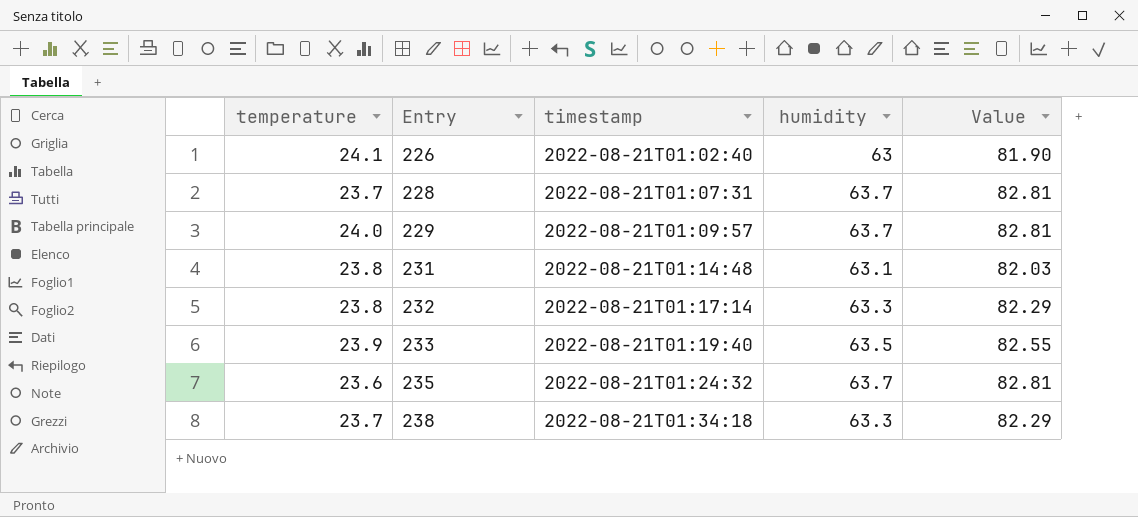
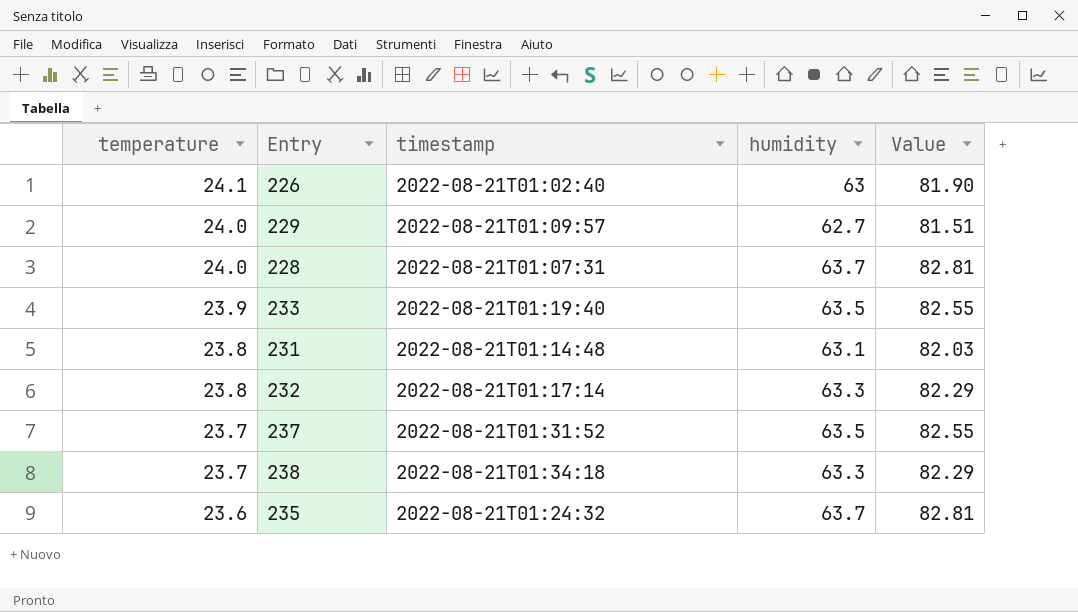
row order: Entry ascending -> temperature descending
229 | humidity: 63.7 -> 62.7
229 | Value: 82.81 -> 81.51
228 | temperature: 23.7 -> 24.0
row 237: none -> 23.7 | 2022-08-21T01:31:52 | 63.5 | 82.55

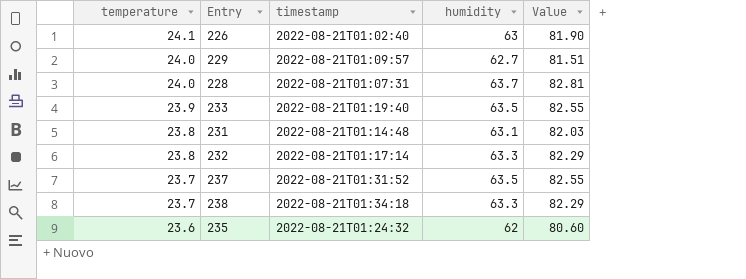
235 | humidity: 63.7 -> 62
235 | Value: 82.81 -> 80.60

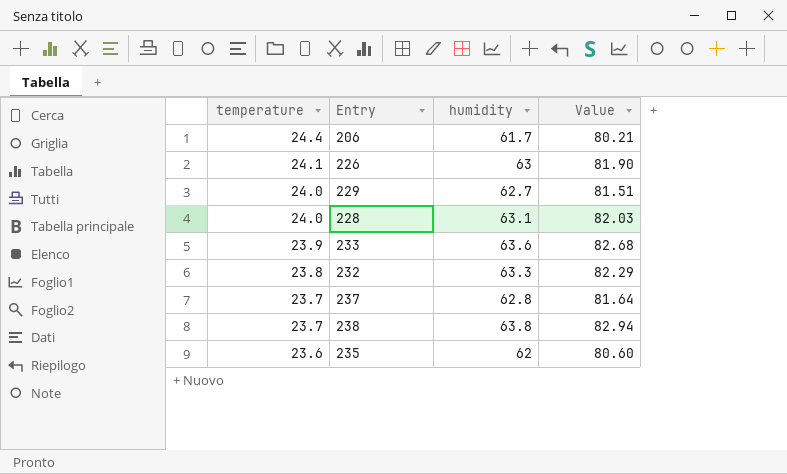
column timestamp | position: 3 -> none
row 231: 23.8 | 2022-08-21T01:14:48 | 63.1 | 82.03 -> none
row 206: none -> 24.4 | 61.7 | 80.21
228 | humidity: 63.7 -> 63.1
228 | Value: 82.81 -> 82.03
233 | humidity: 63.5 -> 63.6
233 | Value: 82.55 -> 82.68
237 | humidity: 63.5 -> 62.8
237 | Value: 82.55 -> 81.64
238 | humidity: 63.3 -> 63.8
238 | Value: 82.29 -> 82.94

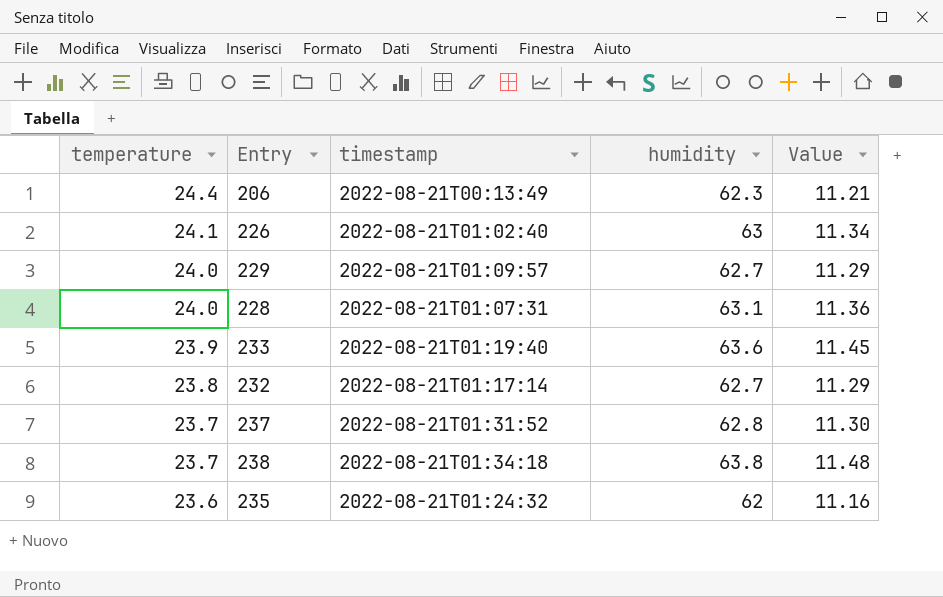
column timestamp | position: none -> 3
column Value | formula: [humidity] * 1.3 -> [humidity] * 0.18
206 | humidity: 61.7 -> 62.3
232 | humidity: 63.3 -> 62.7

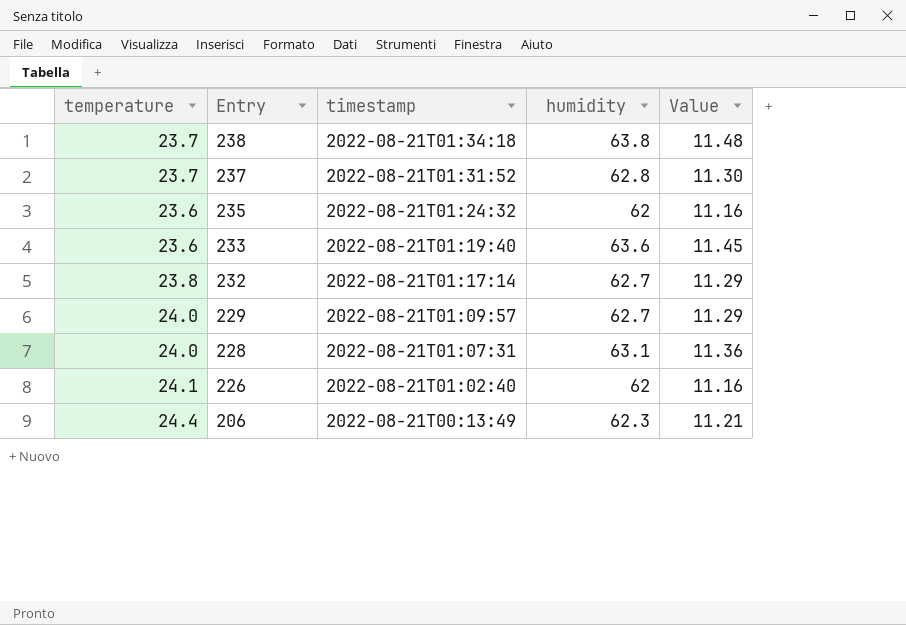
row order: temperature descending -> Entry descending
233 | temperature: 23.9 -> 23.6
226 | humidity: 63 -> 62
226 | Value: 11.34 -> 11.16

